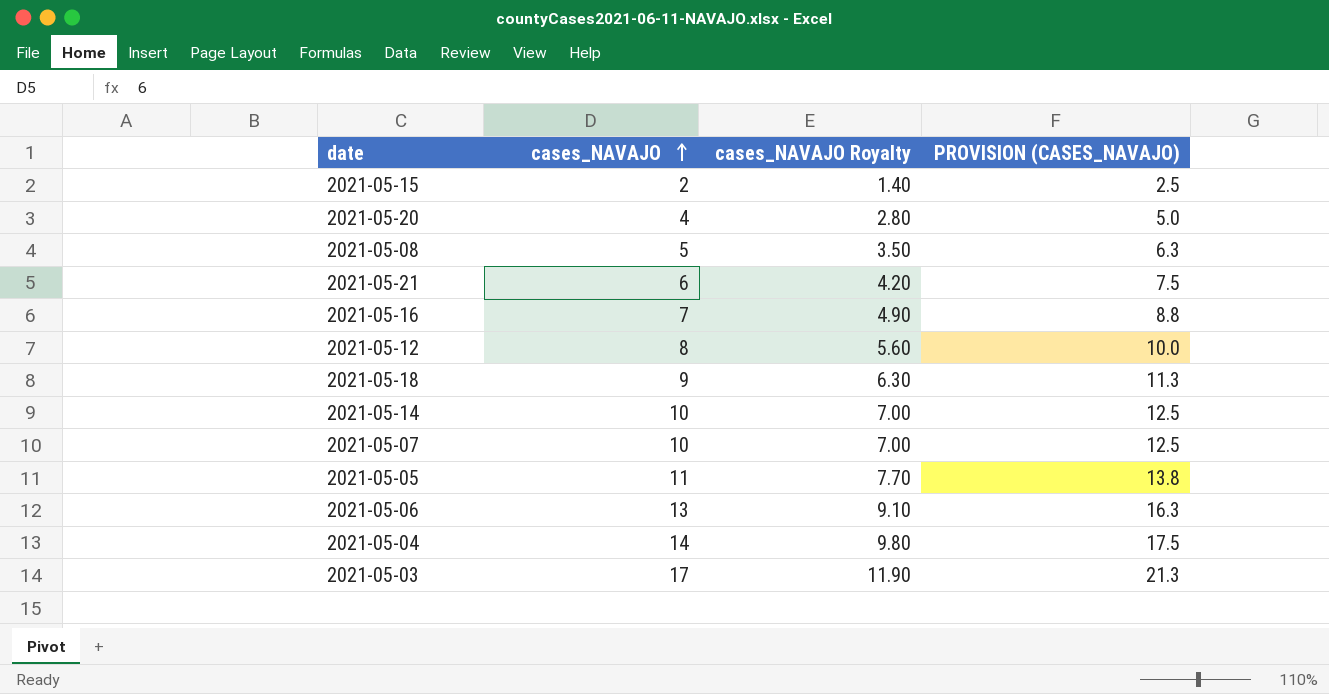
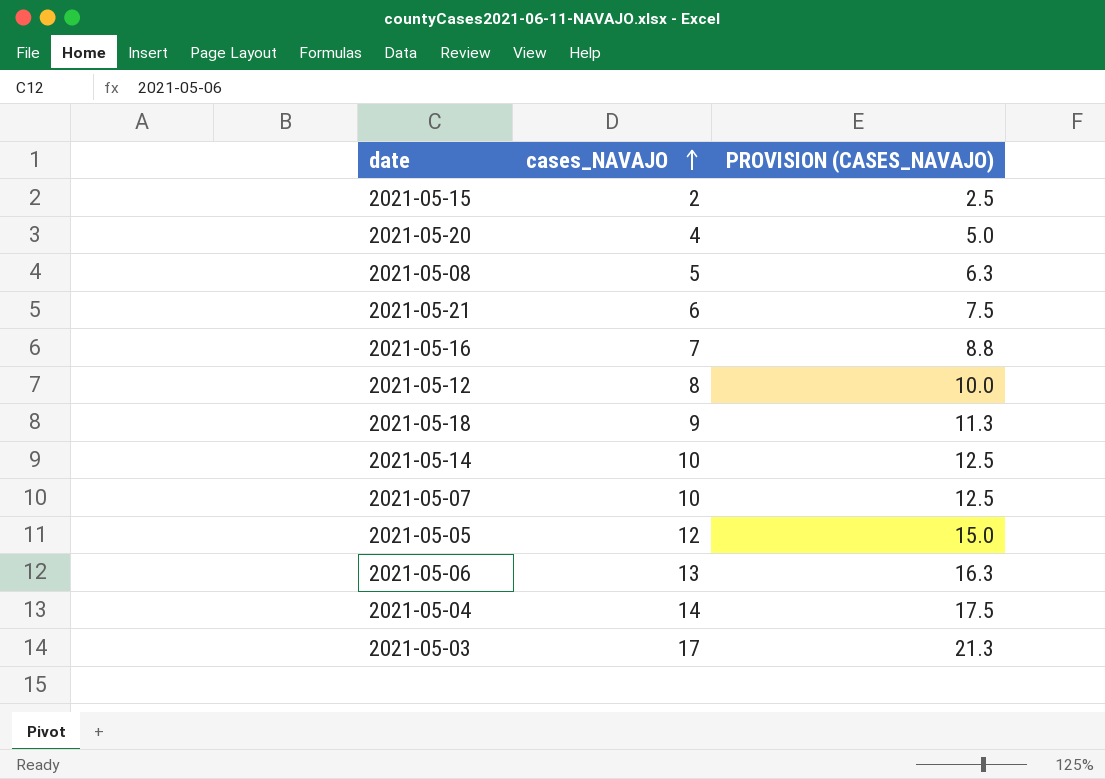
column cases_NAVAJO Royalty | formula: [cases_NAVAJO] * 0.7 -> none
2021-05-05 | cases_NAVAJO: 11 -> 12
2021-05-05 | PROVISION (CASES_NAVAJO): 13.8 -> 15.0

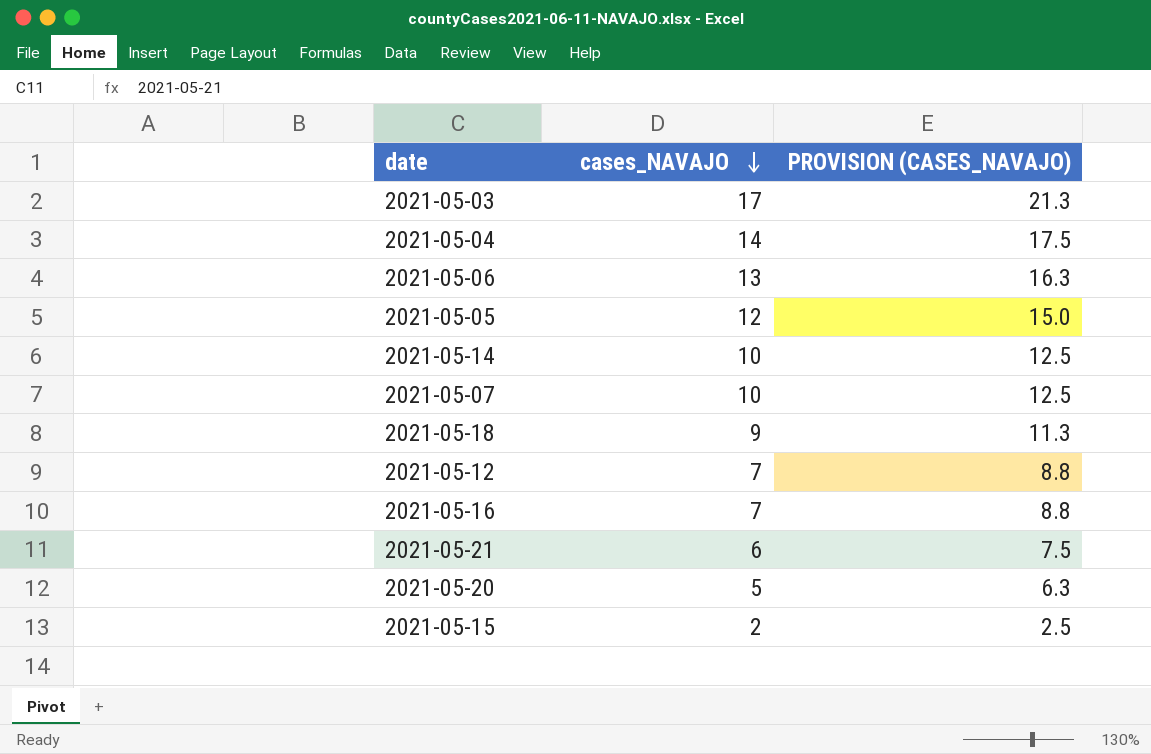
row order: cases_NAVAJO ascending -> cases_NAVAJO descending
row 2021-05-08: 5 | 6.3 -> none
2021-05-12 | cases_NAVAJO: 8 -> 7
2021-05-12 | PROVISION (CASES_NAVAJO): 10.0 -> 8.8
2021-05-20 | cases_NAVAJO: 4 -> 5
2021-05-20 | PROVISION (CASES_NAVAJO): 5.0 -> 6.3

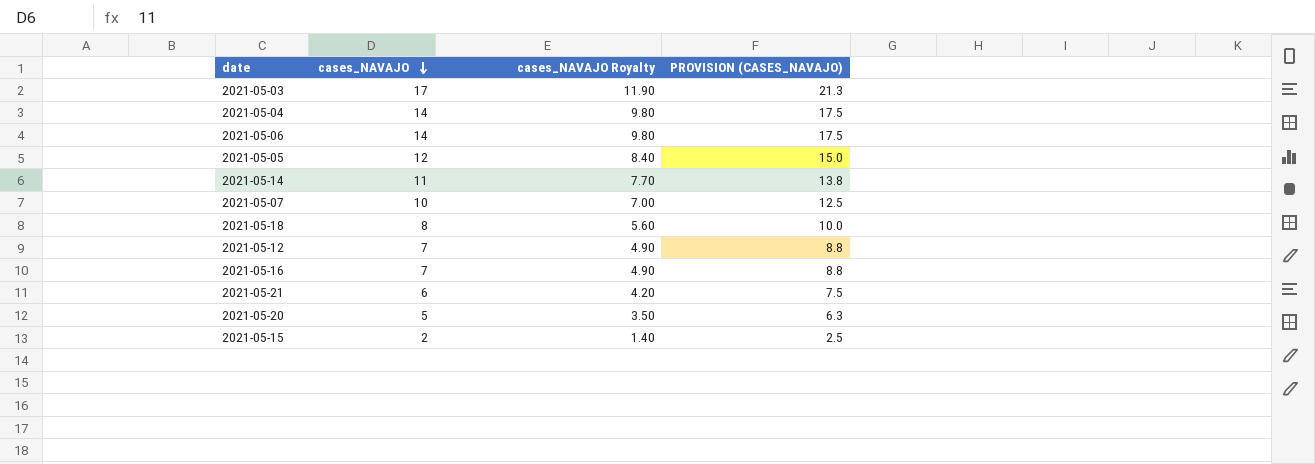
column cases_NAVAJO Royalty | formula: none -> [cases_NAVAJO] * 0.7
2021-05-06 | cases_NAVAJO: 13 -> 14
2021-05-06 | PROVISION (CASES_NAVAJO): 16.3 -> 17.5
2021-05-14 | cases_NAVAJO: 10 -> 11
2021-05-14 | PROVISION (CASES_NAVAJO): 12.5 -> 13.8
2021-05-18 | cases_NAVAJO: 9 -> 8
2021-05-18 | PROVISION (CASES_NAVAJO): 11.3 -> 10.0

